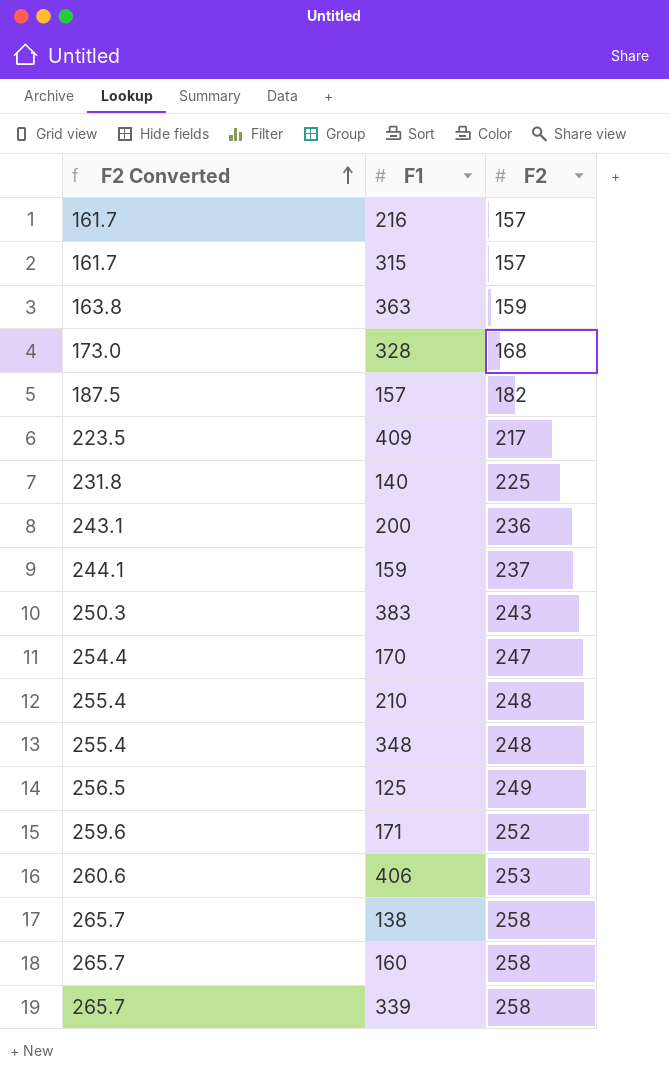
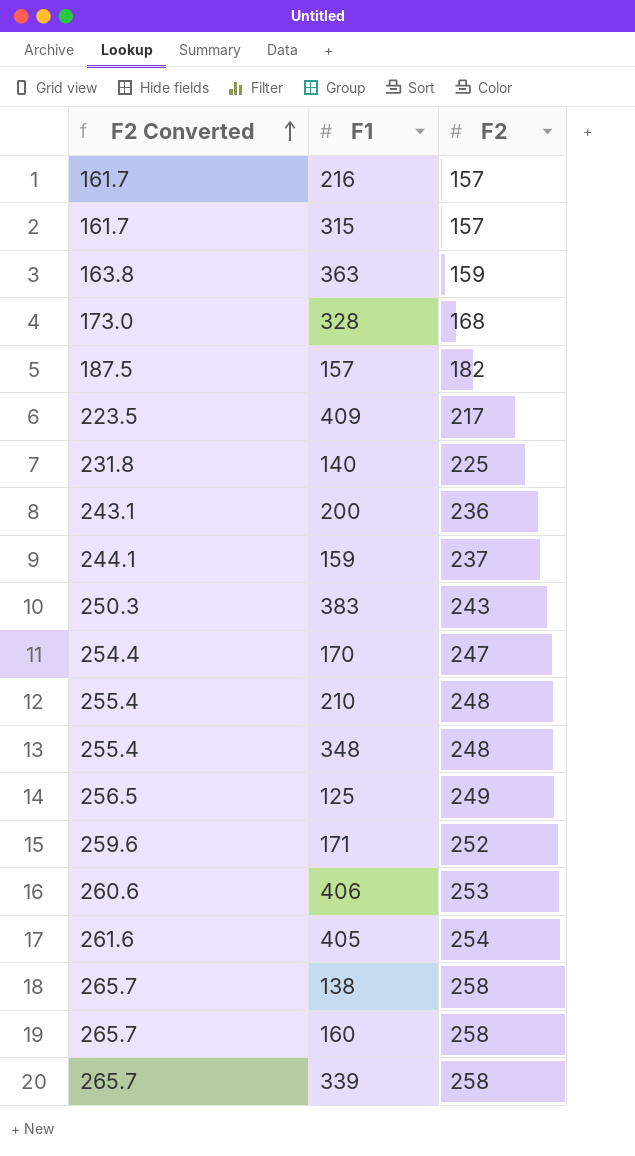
row 405: none -> 261.6 | 254

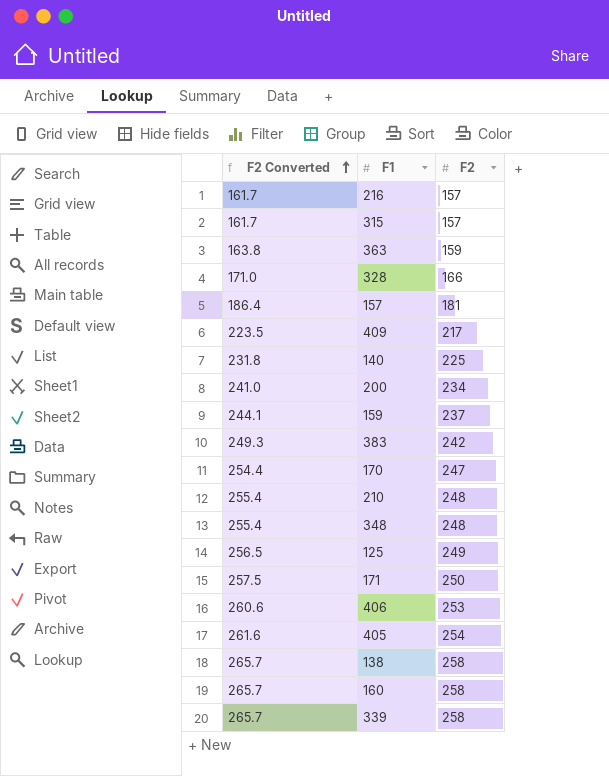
328 | F2 Converted: 173.0 -> 171.0
328 | F2: 168 -> 166
157 | F2 Converted: 187.5 -> 186.4
157 | F2: 182 -> 181
200 | F2 Converted: 243.1 -> 241.0
200 | F2: 236 -> 234
383 | F2 Converted: 250.3 -> 249.3
383 | F2: 243 -> 242
171 | F2 Converted: 259.6 -> 257.5
171 | F2: 252 -> 250

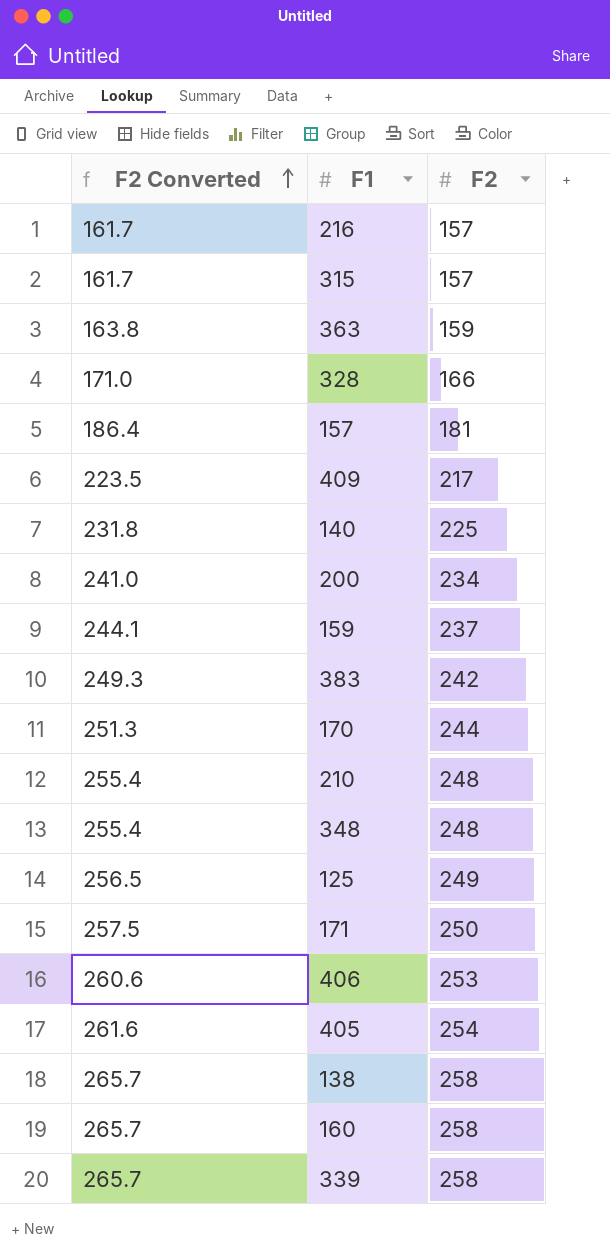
170 | F2 Converted: 254.4 -> 251.3
170 | F2: 247 -> 244

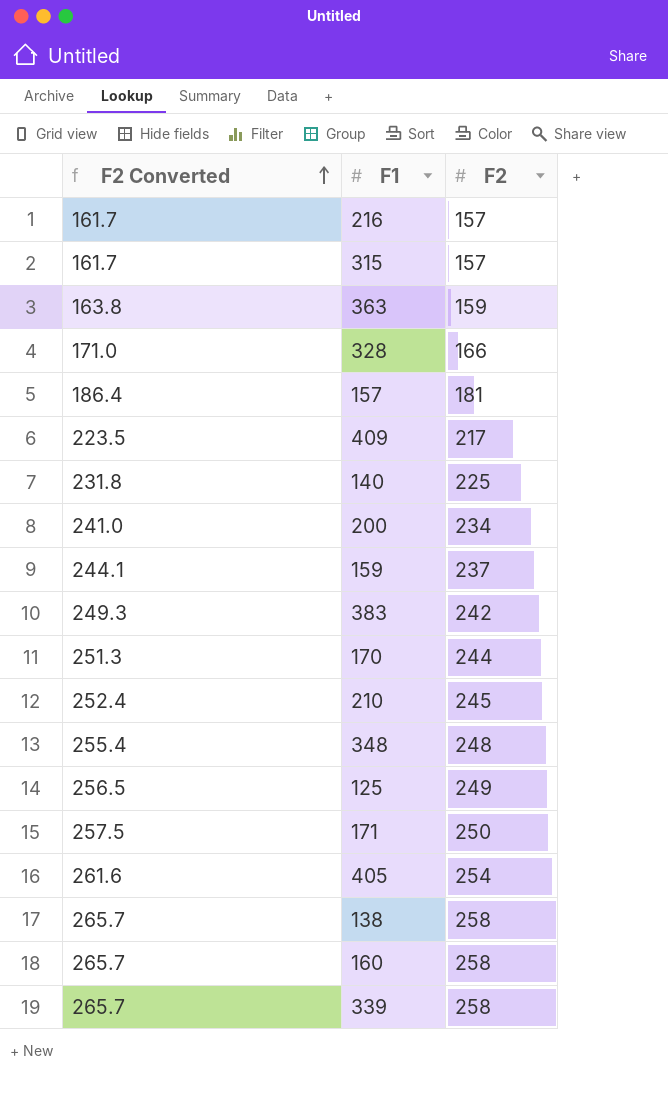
row 406: 260.6 | 253 -> none
210 | F2 Converted: 255.4 -> 252.4
210 | F2: 248 -> 245

